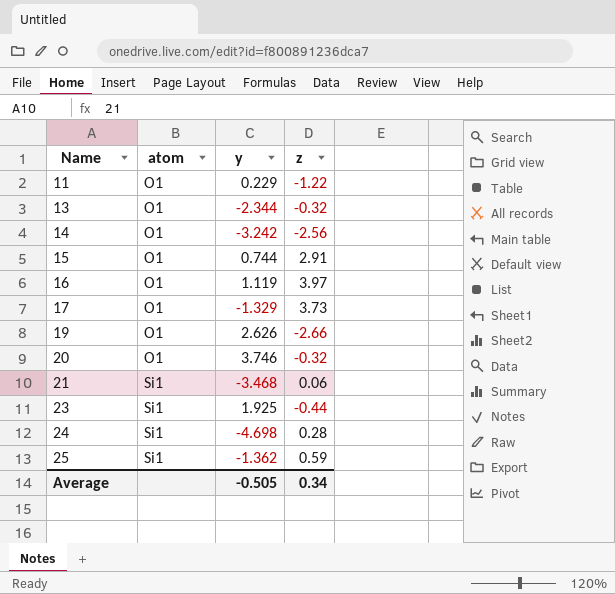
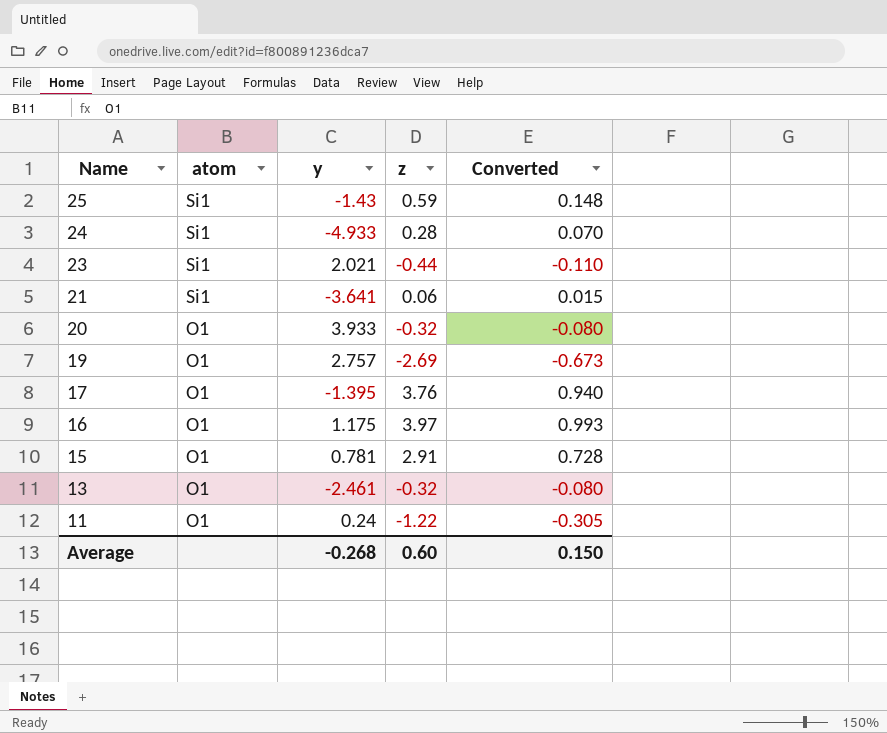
row order: Name ascending -> Name descending
column Converted | formula: none -> [z] * 0.25
row 14: O1 | -3.242 | -2.56 -> none
25 | y: -1.362 -> -1.43
24 | y: -4.698 -> -4.933
23 | y: 1.925 -> 2.021
21 | y: -3.468 -> -3.641
20 | y: 3.746 -> 3.933
19 | y: 2.626 -> 2.757
19 | z: -2.66 -> -2.69
17 | y: -1.329 -> -1.395
17 | z: 3.73 -> 3.76
16 | y: 1.119 -> 1.175
15 | y: 0.744 -> 0.781
13 | y: -2.344 -> -2.461
11 | y: 0.229 -> 0.24
Average | y: -0.505 -> -0.268
Average | z: 0.34 -> 0.60

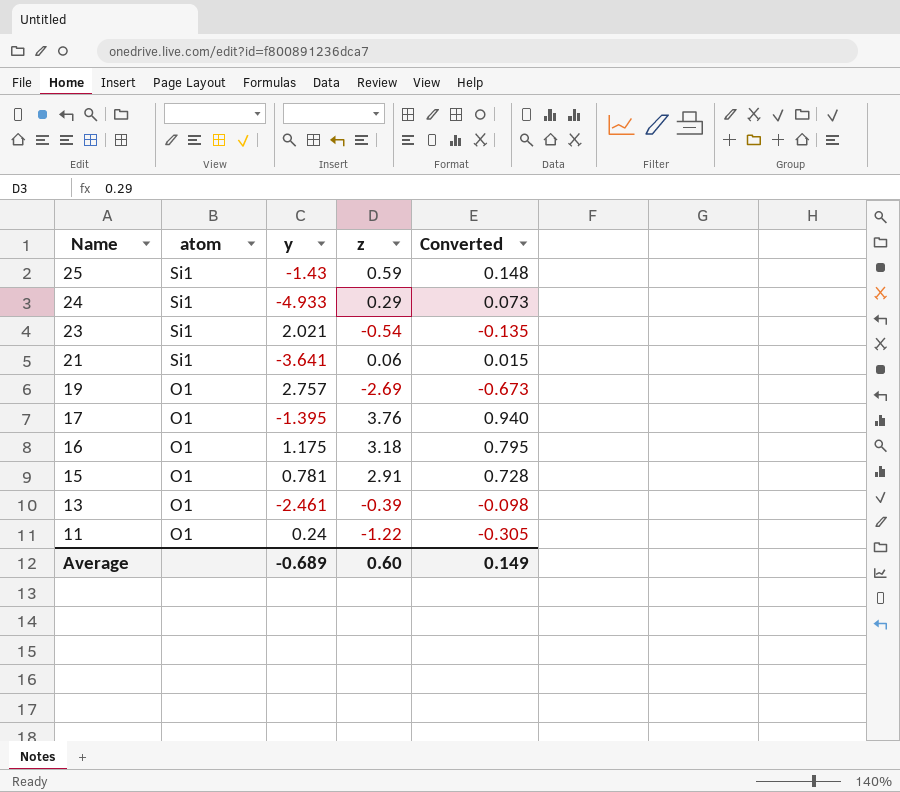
row 20: O1 | 3.933 | -0.32 | -0.080 -> none
24 | z: 0.28 -> 0.29
24 | Converted: 0.070 -> 0.073
23 | z: -0.44 -> -0.54
23 | Converted: -0.110 -> -0.135
16 | z: 3.97 -> 3.18
16 | Converted: 0.993 -> 0.795
13 | z: -0.32 -> -0.39
13 | Converted: -0.080 -> -0.098
Average | y: -0.268 -> -0.689
Average | Converted: 0.150 -> 0.149

